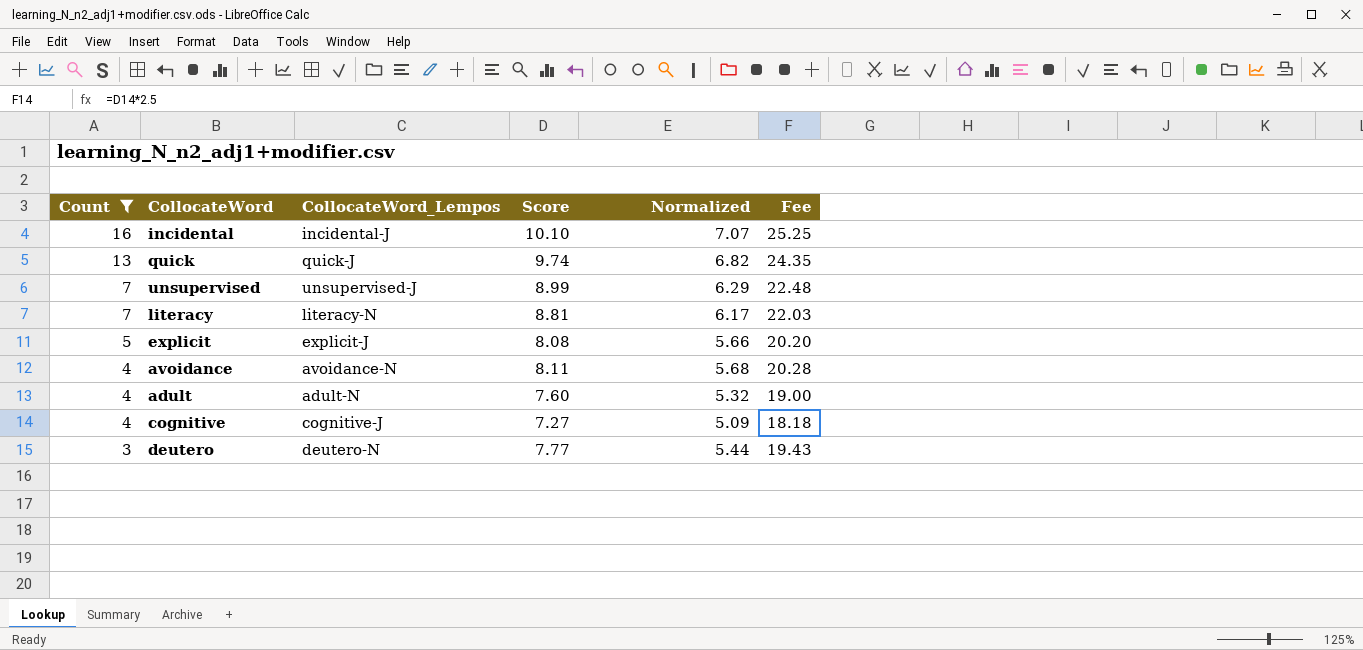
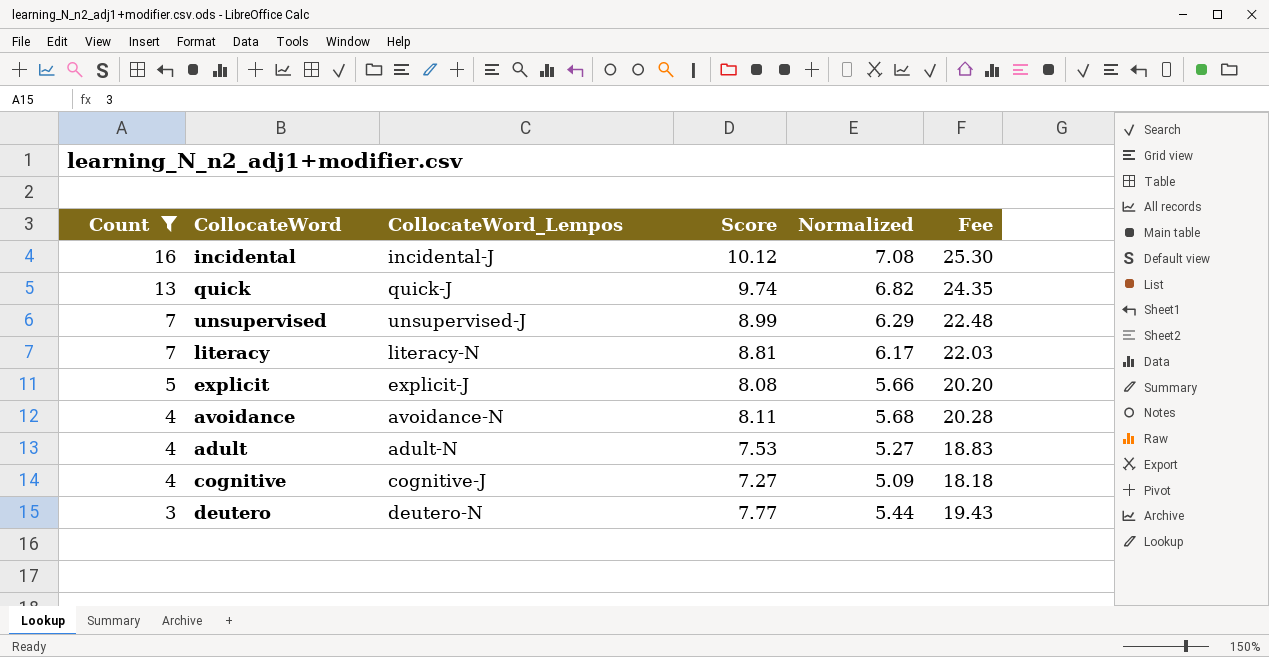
incidental | Score: 10.10 -> 10.12
incidental | Normalized: 7.07 -> 7.08
incidental | Fee: 25.25 -> 25.30
adult | Score: 7.60 -> 7.53
adult | Normalized: 5.32 -> 5.27
adult | Fee: 19.00 -> 18.83

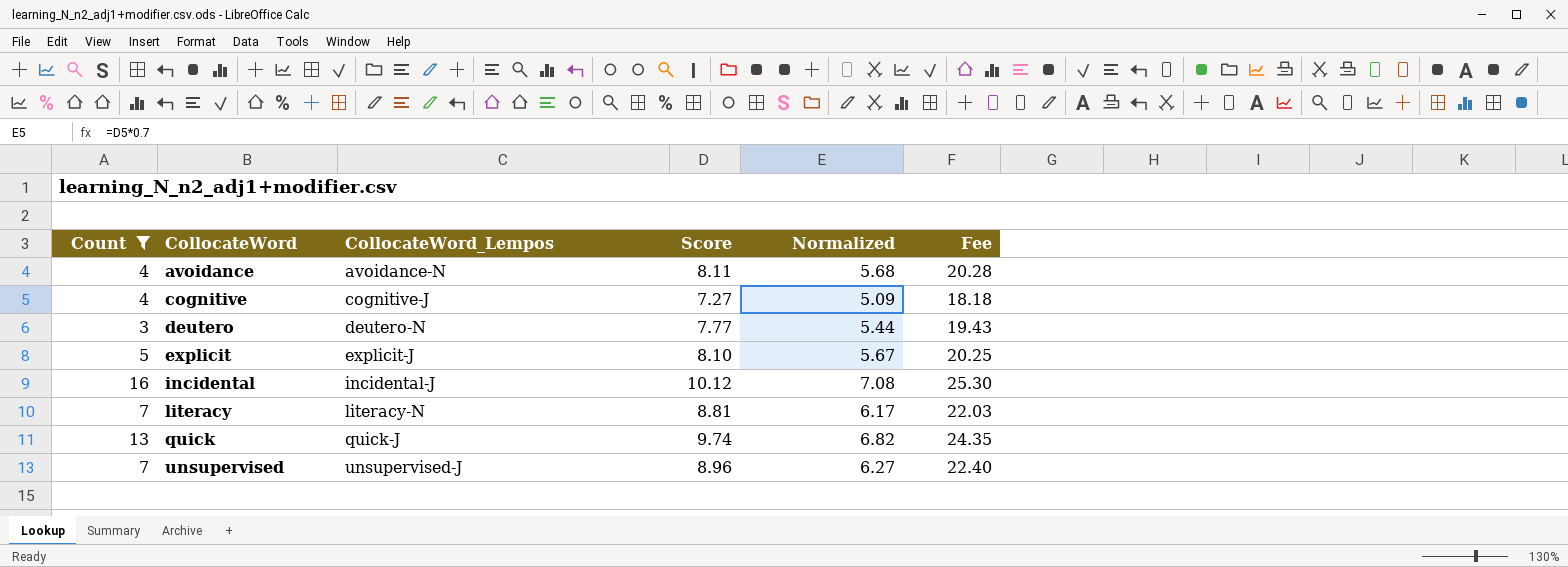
row order: Count descending -> CollocateWord ascending
row adult: 4 | adult-N | 7.53 | 5.27 | 18.83 -> none
explicit | Score: 8.08 -> 8.10
explicit | Normalized: 5.66 -> 5.67
explicit | Fee: 20.20 -> 20.25
unsupervised | Score: 8.99 -> 8.96
unsupervised | Normalized: 6.29 -> 6.27
unsupervised | Fee: 22.48 -> 22.40

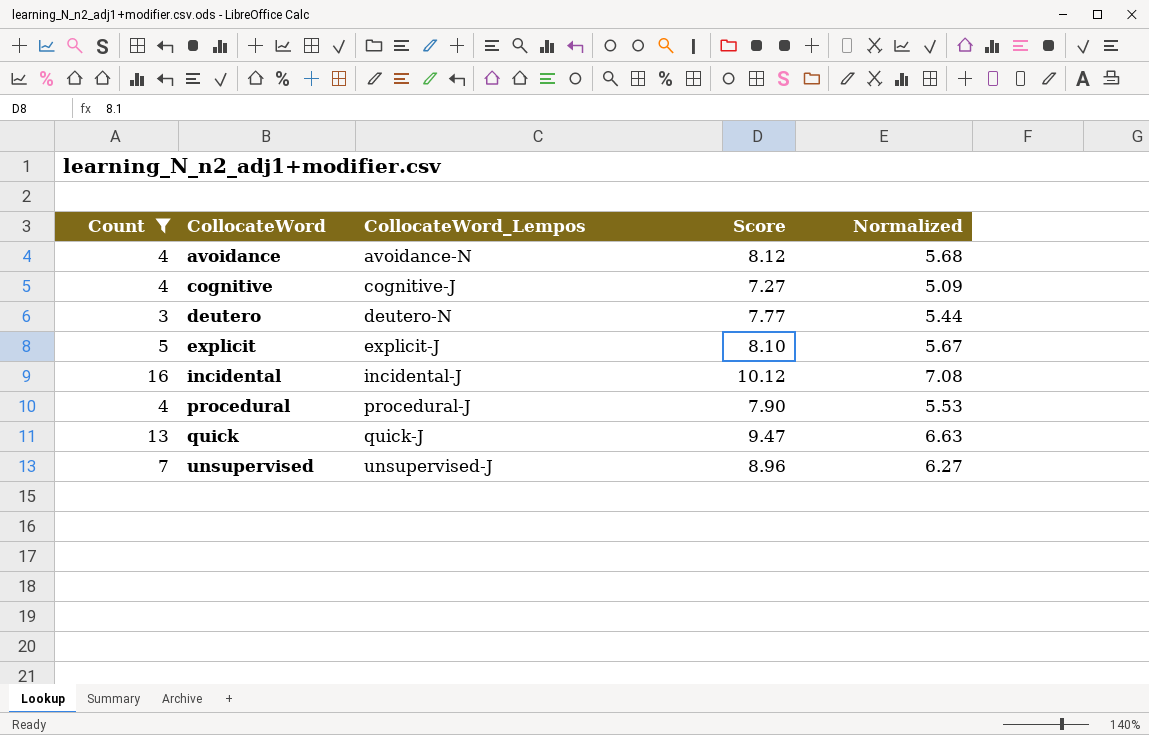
column Fee | formula: [Score] * 2.5 -> none
row literacy: 7 | literacy-N | 8.81 | 6.17 | 22.03 -> none
avoidance | Score: 8.11 -> 8.12
row procedural: none -> 4 | procedural-J | 7.90 | 5.53
quick | Score: 9.74 -> 9.47
quick | Normalized: 6.82 -> 6.63

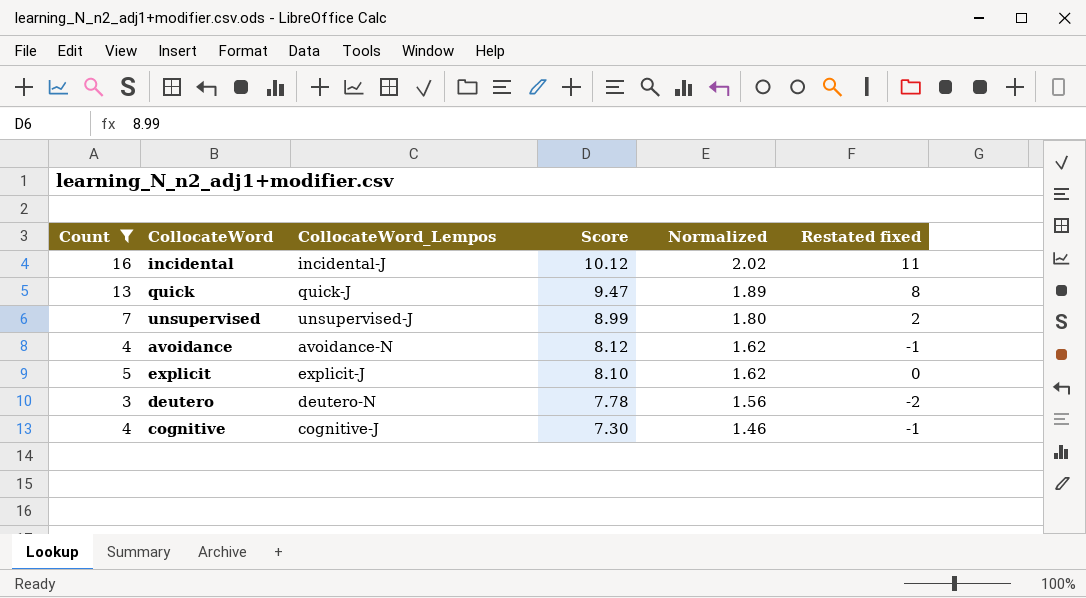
row order: CollocateWord ascending -> Score descending
column Normalized | formula: [Score] * 0.7 -> [Score] * 0.2
column Restated fixed | formula: none -> [Count] - 5
row procedural: 4 | procedural-J | 7.90 | 5.53 -> none
unsupervised | Score: 8.96 -> 8.99
deutero | Score: 7.77 -> 7.78
cognitive | Score: 7.27 -> 7.30

